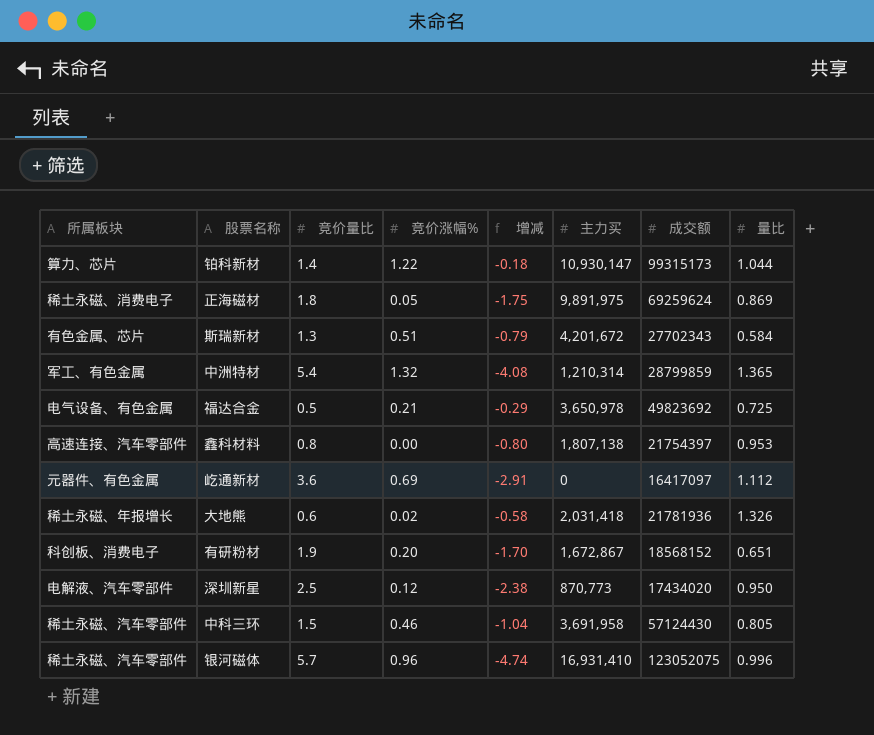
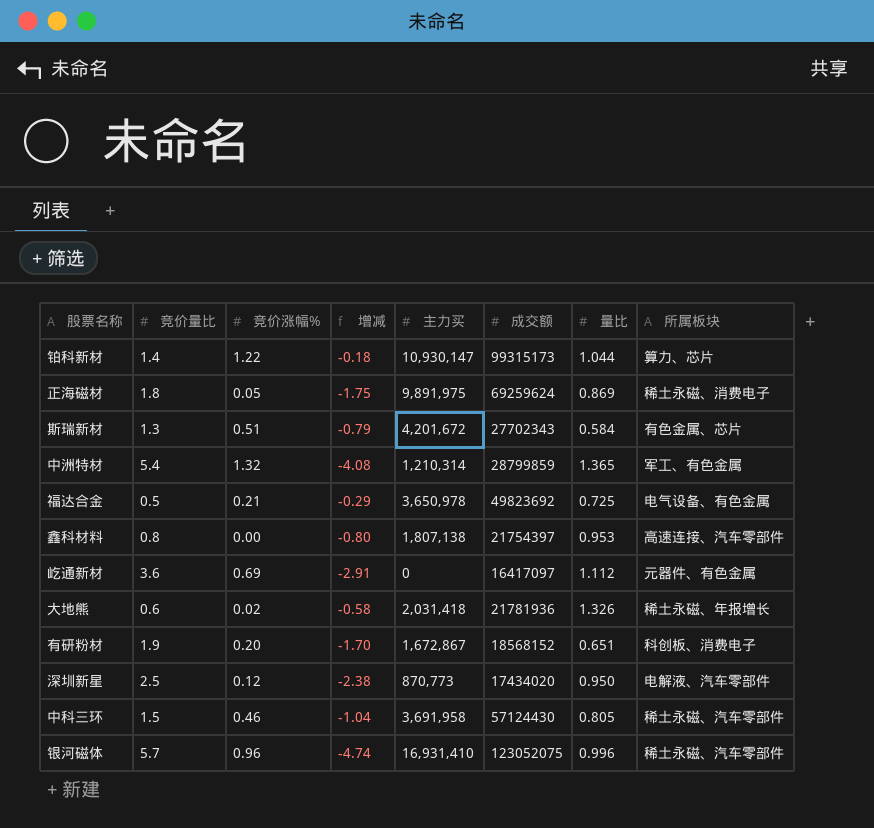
column 所属板块 | position: 1 -> 8

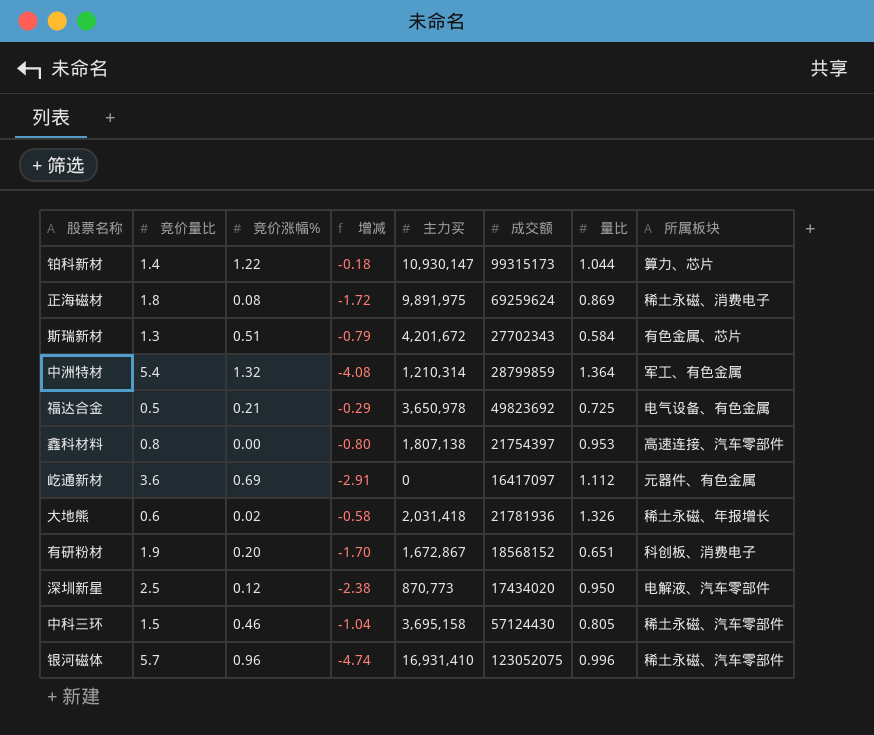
正海磁材 | 竞价涨幅%: 0.05 -> 0.08
正海磁材 | 增减: -1.75 -> -1.72
中洲特材 | 量比: 1.365 -> 1.364
中科三环 | 主力买: 3,691,958 -> 3,695,158

